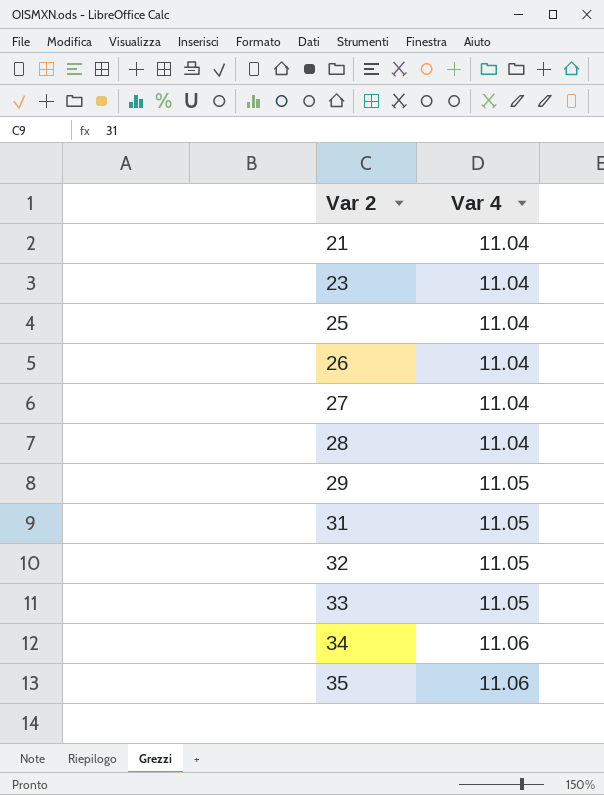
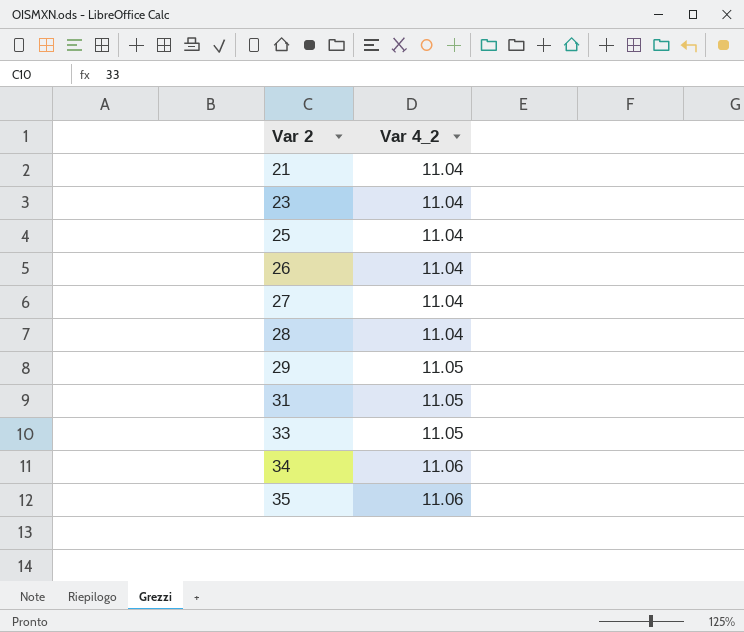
column name: Var 4 -> Var 4_2
row 32: 11.05 -> none

